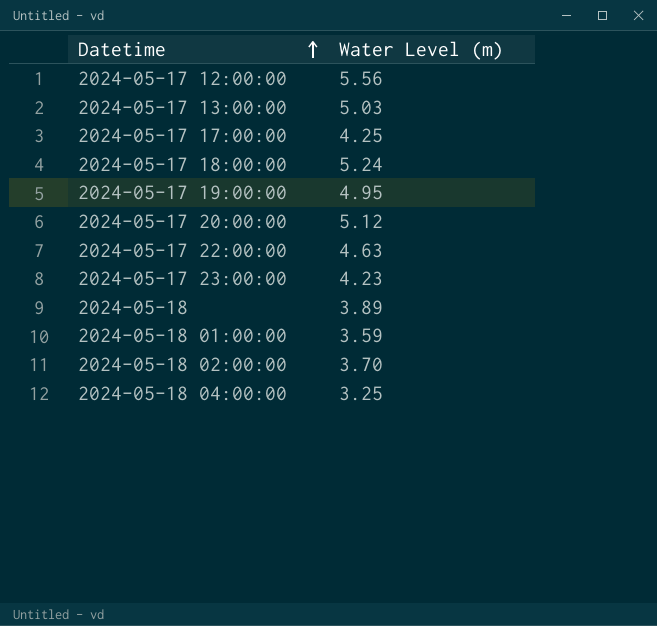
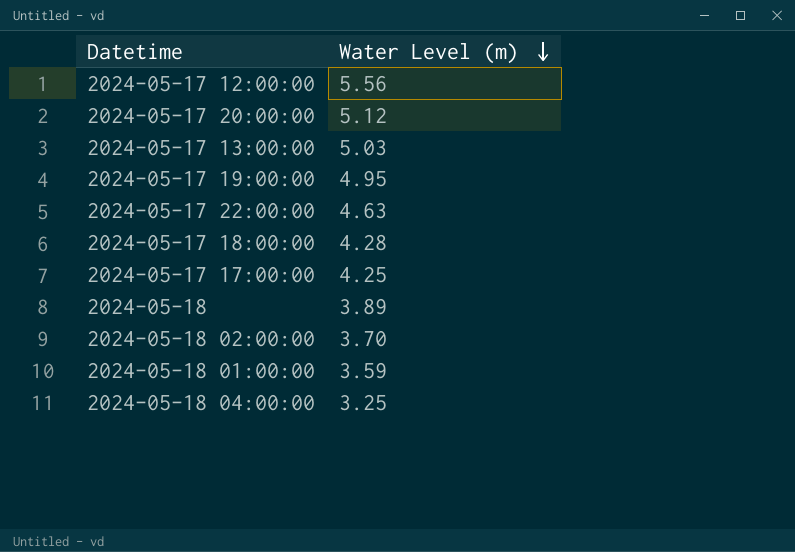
row order: Datetime ascending -> Water Level (m) descending
row 2024-05-17 23:00:00: 4.23 -> none
2024-05-17 18:00:00 | Water Level (m): 5.24 -> 4.28

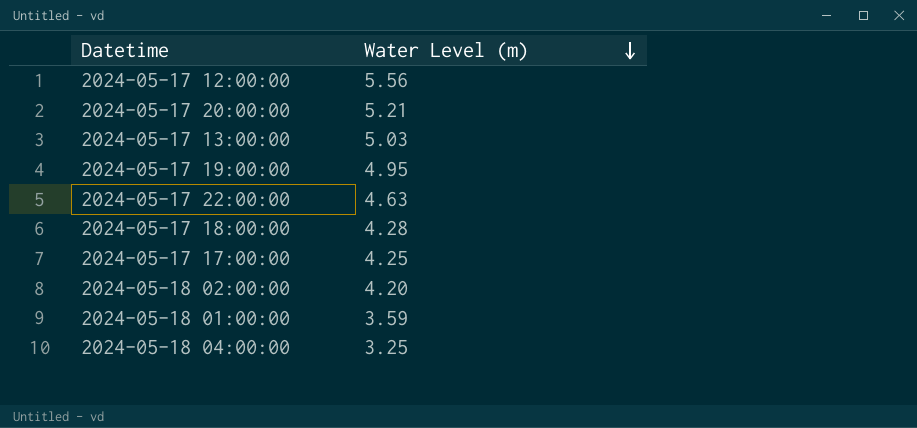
row 2024-05-18: 3.89 -> none
2024-05-17 20:00:00 | Water Level (m): 5.12 -> 5.21
2024-05-18 02:00:00 | Water Level (m): 3.70 -> 4.20

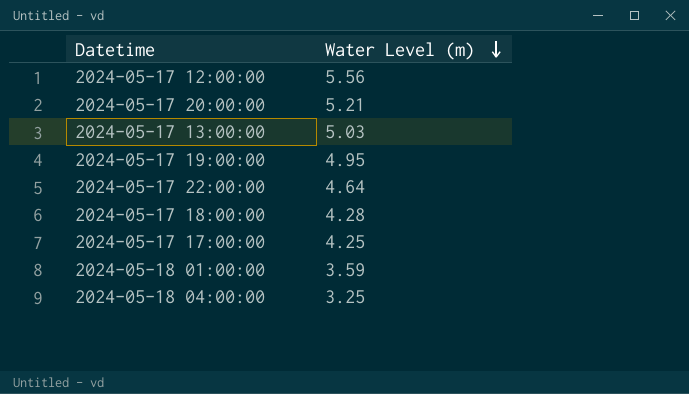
row 2024-05-18 02:00:00: 4.20 -> none
2024-05-17 22:00:00 | Water Level (m): 4.63 -> 4.64

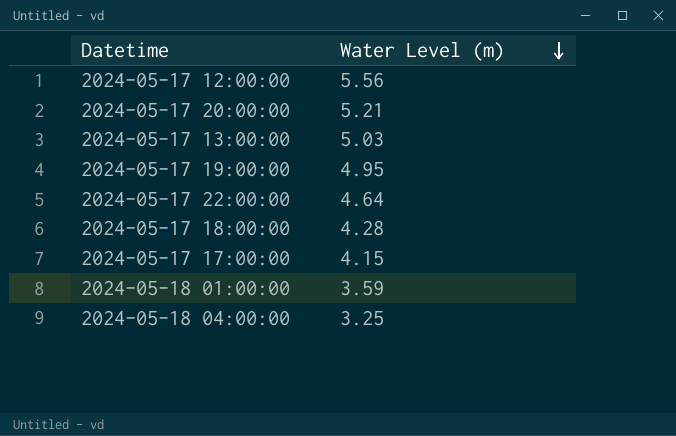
2024-05-17 17:00:00 | Water Level (m): 4.25 -> 4.15

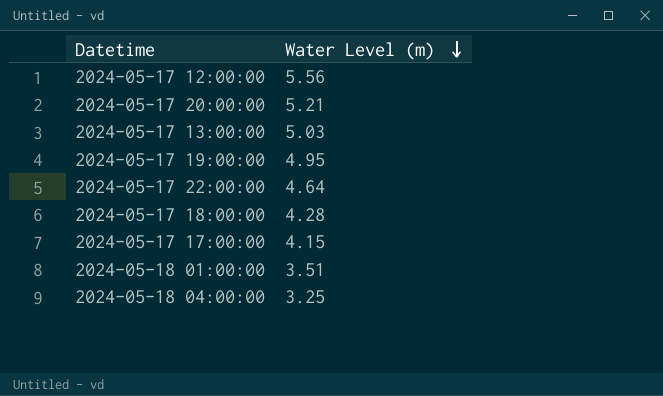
2024-05-18 01:00:00 | Water Level (m): 3.59 -> 3.51

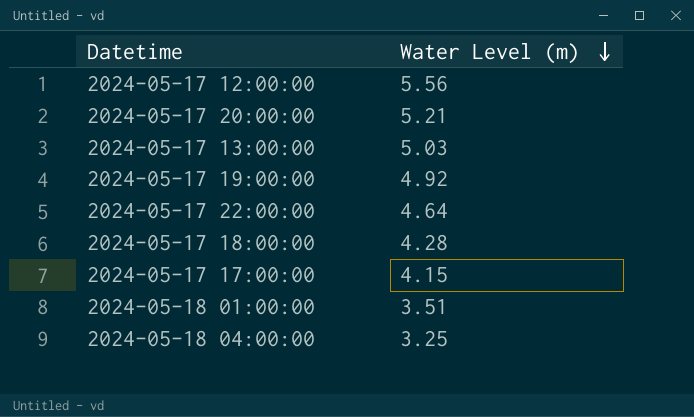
2024-05-17 19:00:00 | Water Level (m): 4.95 -> 4.92

